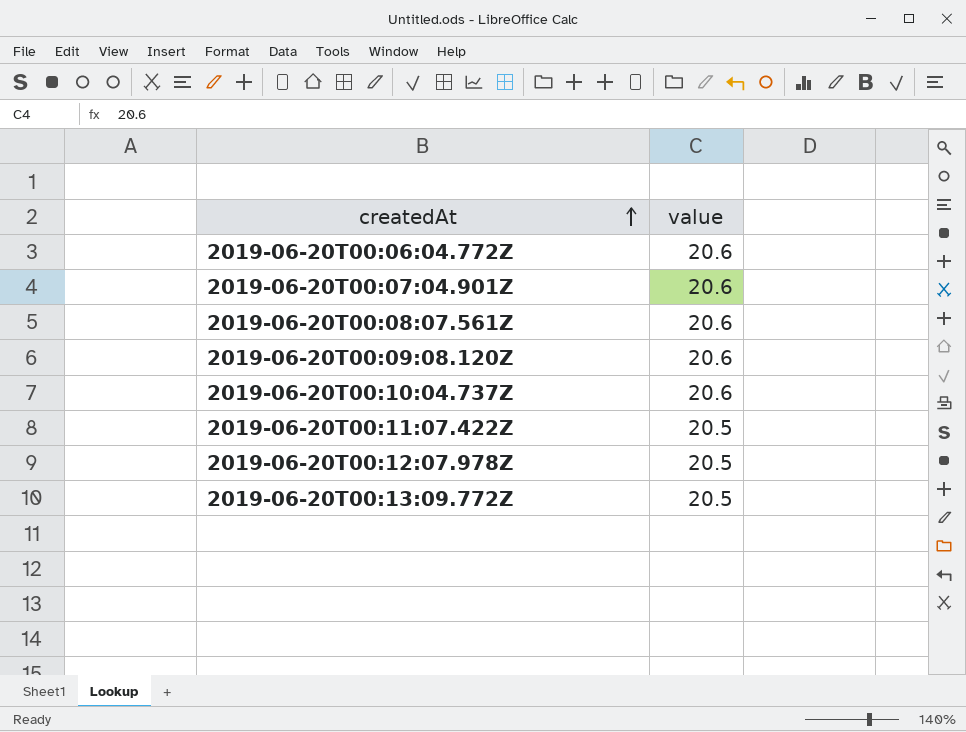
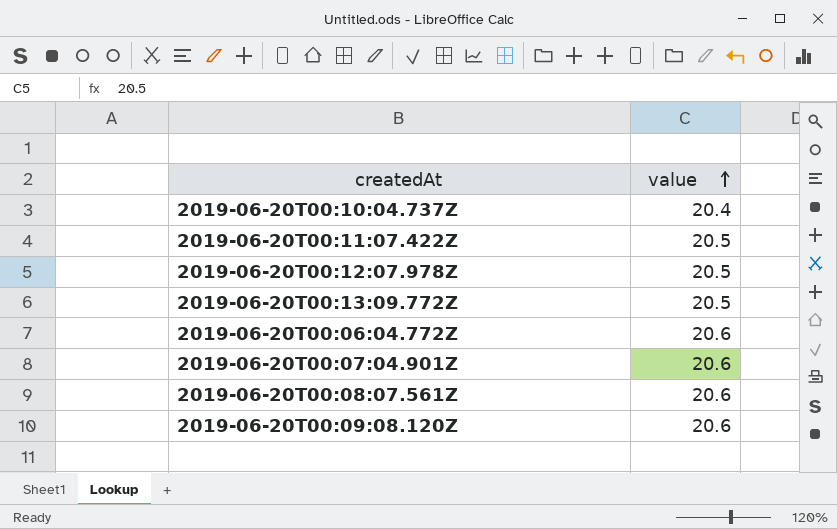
row order: createdAt ascending -> value ascending
2019-06-20T00:10:04.737Z | value: 20.6 -> 20.4

